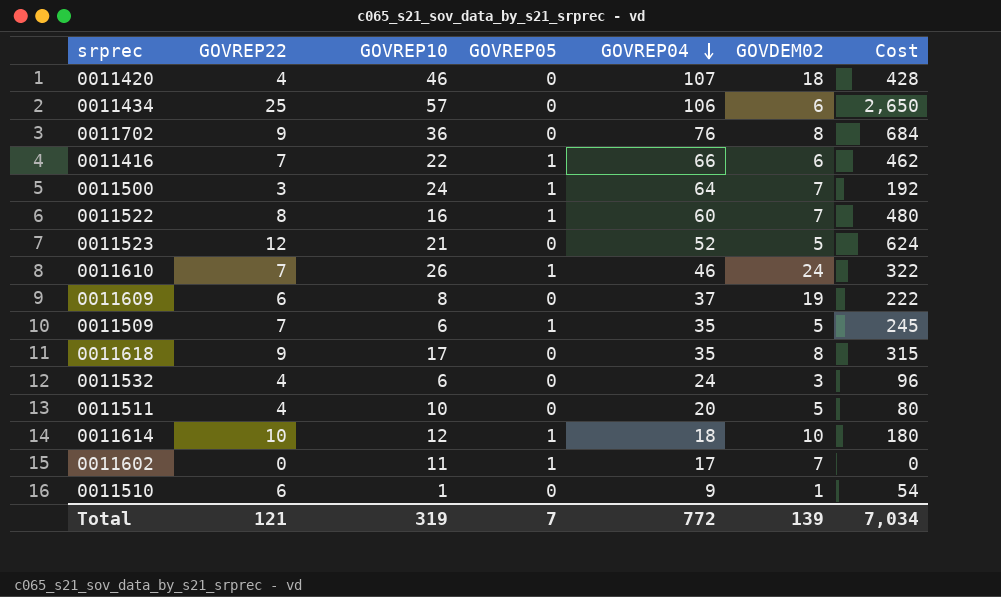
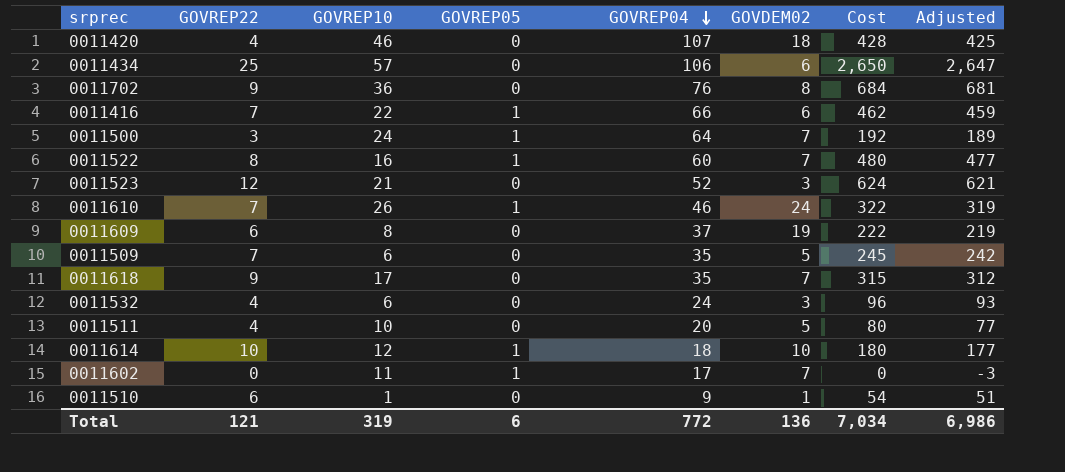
column Adjusted | formula: none -> [Cost] - 3
0011523 | GOVDEM02: 5 -> 3
0011509 | GOVREP05: 1 -> 0
0011618 | GOVDEM02: 8 -> 7
Total | GOVREP05: 7 -> 6
Total | GOVDEM02: 139 -> 136

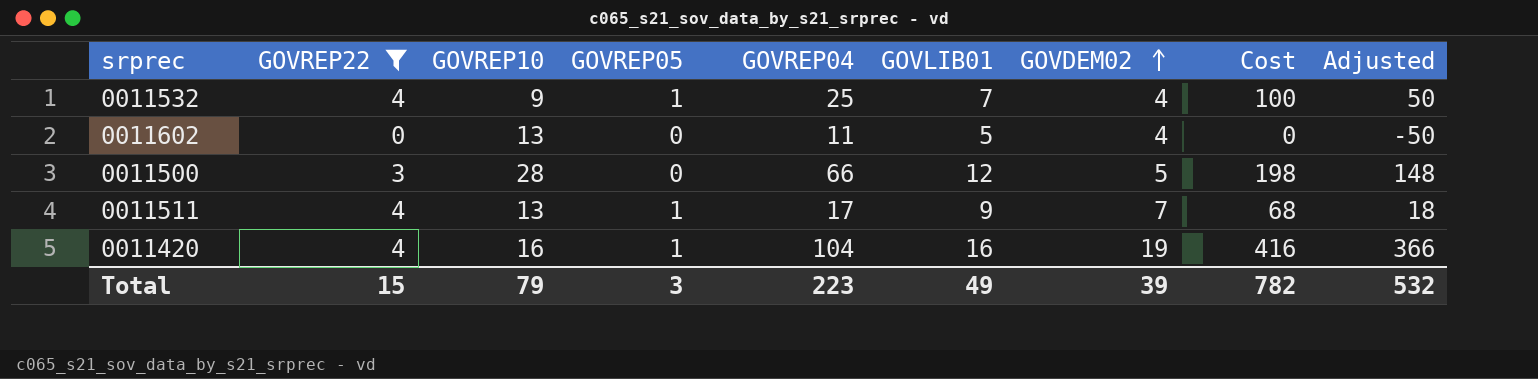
filter: none -> GOVREP22 <= 4
row order: GOVREP04 descending -> GOVDEM02 ascending
column GOVLIB01 | position: none -> 6
column Adjusted | formula: [Cost] - 3 -> [Cost] - 50
0011532 | GOVREP10: 6 -> 9
0011532 | GOVREP05: 0 -> 1
0011532 | GOVREP04: 24 -> 25
0011532 | GOVDEM02: 3 -> 4
0011532 | Cost: 96 -> 100
0011602 | GOVREP10: 11 -> 13
0011602 | GOVREP05: 1 -> 0
0011602 | GOVREP04: 17 -> 11
0011602 | GOVDEM02: 7 -> 4
0011500 | GOVREP10: 24 -> 28
0011500 | GOVREP05: 1 -> 0
0011500 | GOVREP04: 64 -> 66
0011500 | GOVDEM02: 7 -> 5
0011500 | Cost: 192 -> 198
0011511 | GOVREP10: 10 -> 13
0011511 | GOVREP05: 0 -> 1
0011511 | GOVREP04: 20 -> 17
0011511 | GOVDEM02: 5 -> 7
0011511 | Cost: 80 -> 68
0011420 | GOVREP10: 46 -> 16
0011420 | GOVREP05: 0 -> 1
0011420 | GOVREP04: 107 -> 104
0011420 | GOVDEM02: 18 -> 19
0011420 | Cost: 428 -> 416
Total | GOVREP22: 121 -> 15
Total | GOVREP10: 319 -> 79
Total | GOVREP05: 6 -> 3
Total | GOVREP04: 772 -> 223
Total | GOVDEM02: 136 -> 39
Total | Cost: 7,034 -> 782
Total | Adjusted: 6,986 -> 532

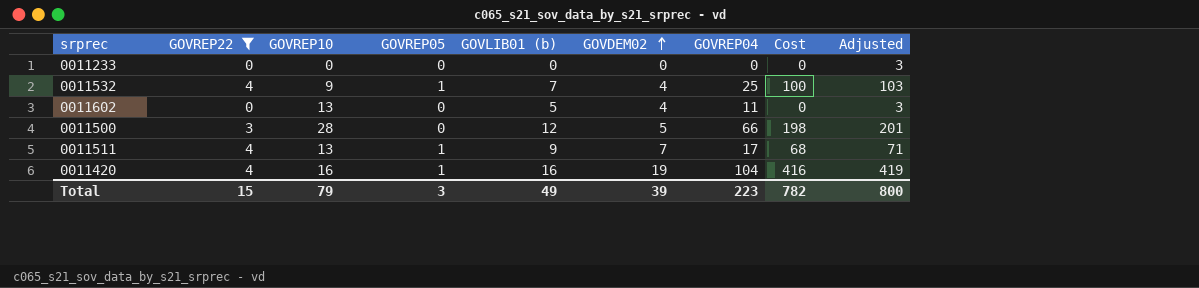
column name: GOVLIB01 -> GOVLIB01 (b)
column GOVREP04 | position: 5 -> 7
column Adjusted | formula: [Cost] - 50 -> [Cost] + 3
row 0011233: none -> 0 | 0 | 0 | 0 | 0 | 0 | 0 | 3
Total | Adjusted: 532 -> 800

